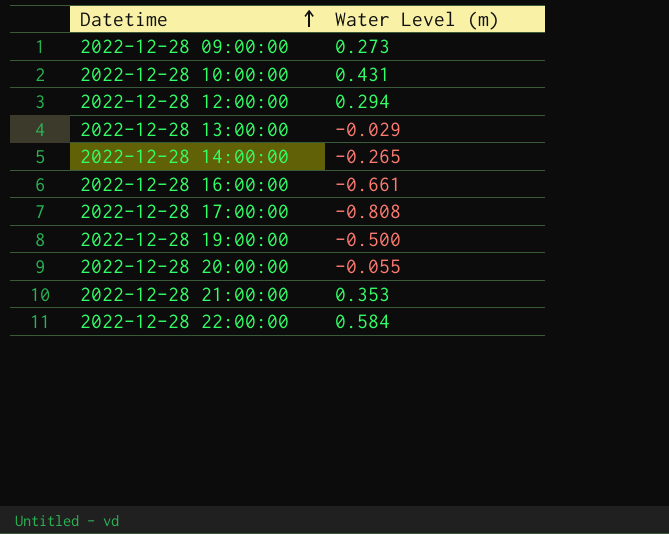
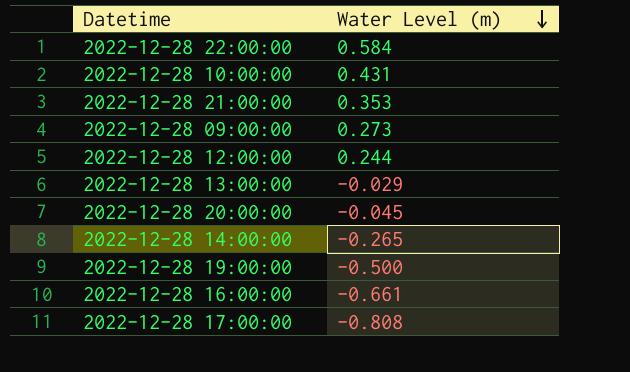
row order: Datetime ascending -> Water Level (m) descending
2022-12-28 12:00:00 | Water Level (m): 0.294 -> 0.244
2022-12-28 20:00:00 | Water Level (m): -0.055 -> -0.045

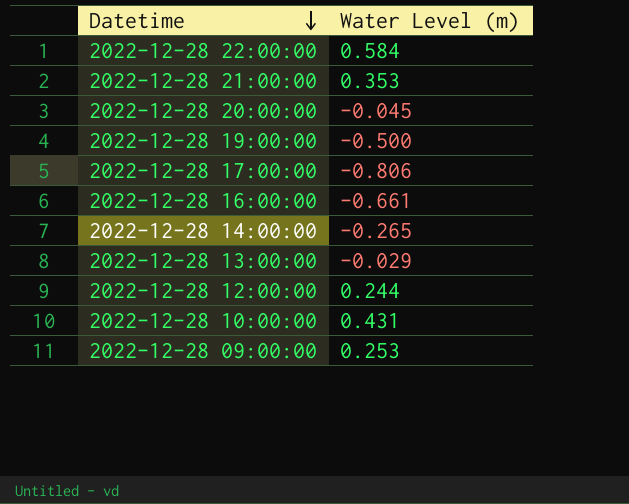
row order: Water Level (m) descending -> Datetime descending
2022-12-28 17:00:00 | Water Level (m): -0.808 -> -0.806
2022-12-28 09:00:00 | Water Level (m): 0.273 -> 0.253

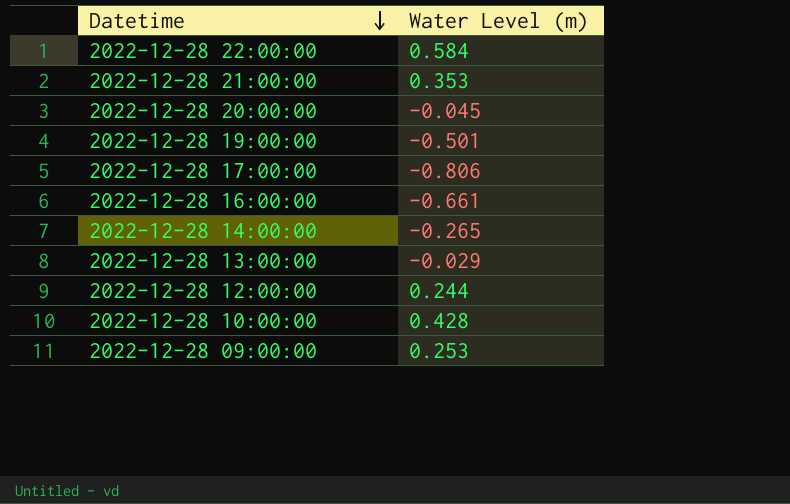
2022-12-28 19:00:00 | Water Level (m): -0.500 -> -0.501
2022-12-28 10:00:00 | Water Level (m): 0.431 -> 0.428

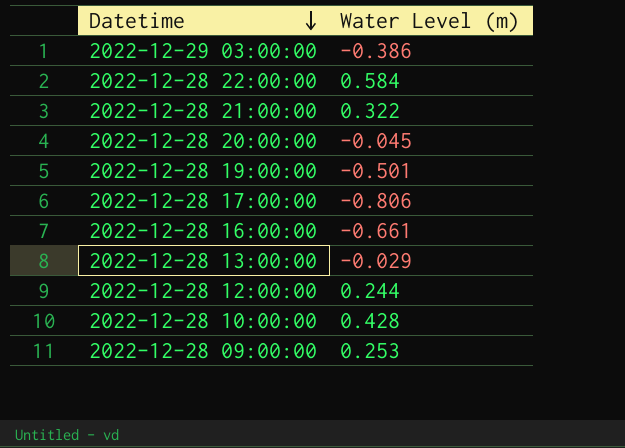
row 2022-12-28 14:00:00: -0.265 -> none
row 2022-12-29 03:00:00: none -> -0.386
2022-12-28 21:00:00 | Water Level (m): 0.353 -> 0.322

